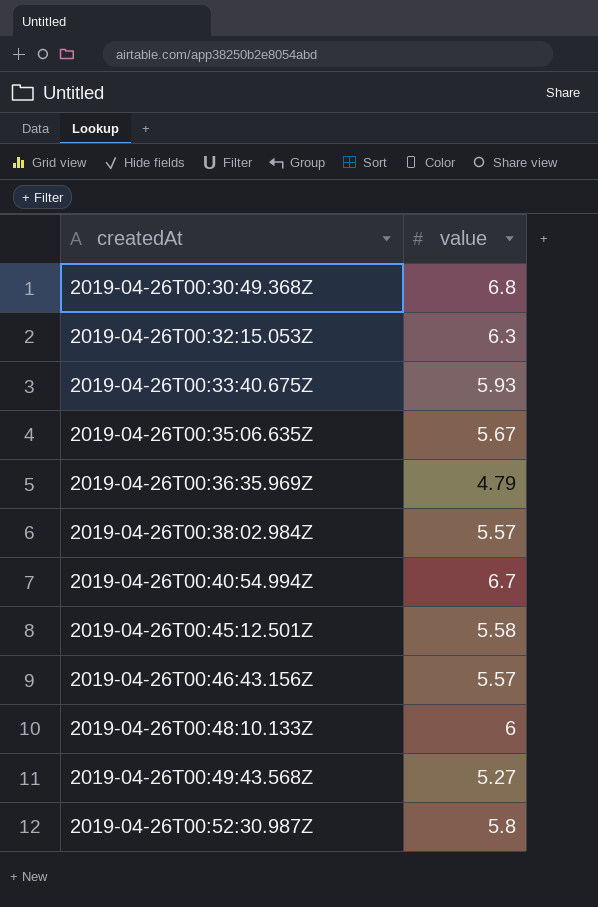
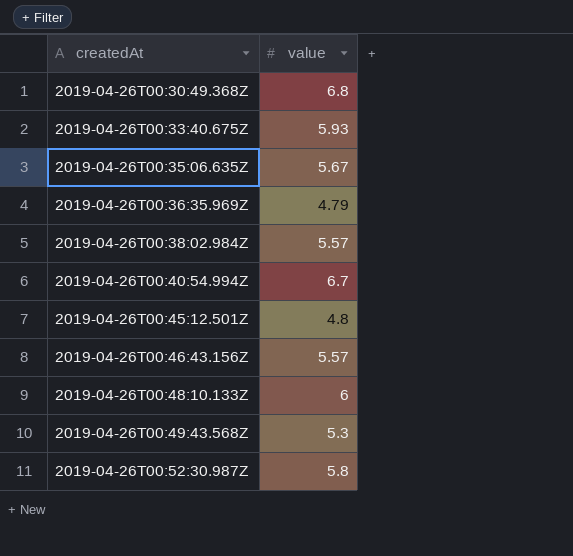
row 2019-04-26T00:32:15.053Z: 6.3 -> none
2019-04-26T00:45:12.501Z | value: 5.58 -> 4.8
2019-04-26T00:49:43.568Z | value: 5.27 -> 5.3

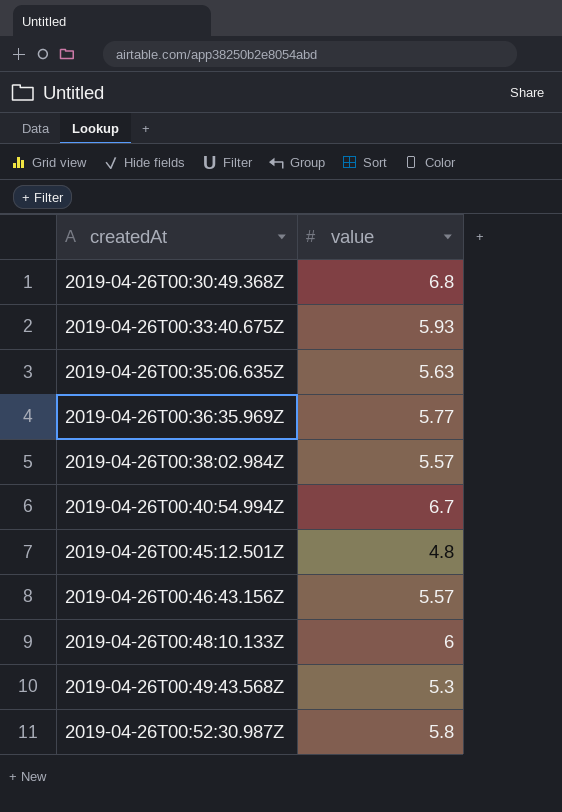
2019-04-26T00:35:06.635Z | value: 5.67 -> 5.63
2019-04-26T00:36:35.969Z | value: 4.79 -> 5.77

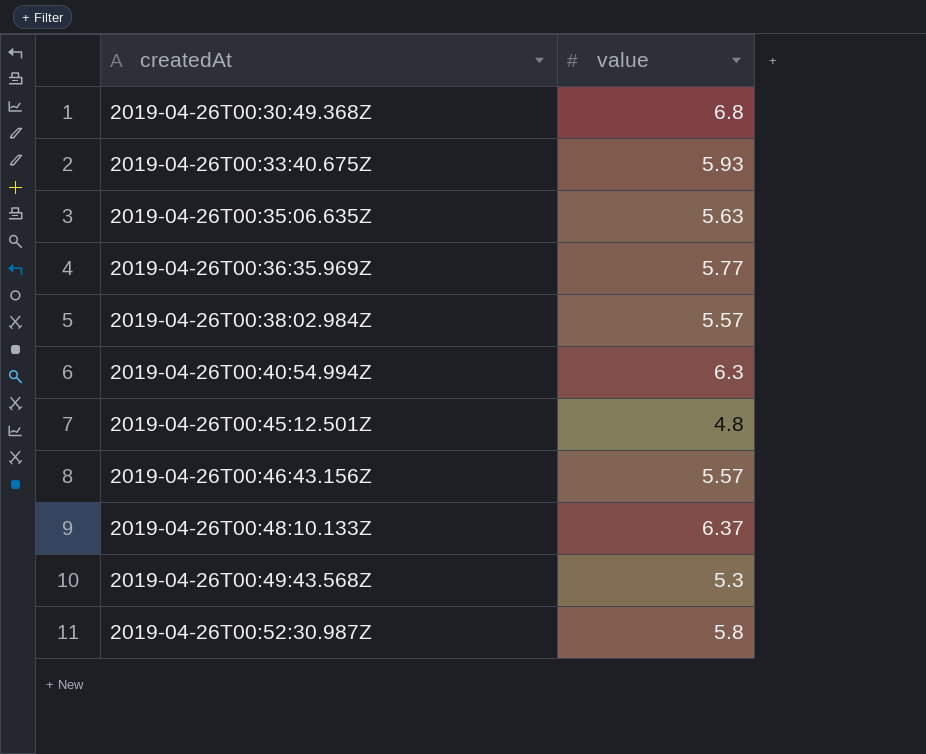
2019-04-26T00:40:54.994Z | value: 6.7 -> 6.3
2019-04-26T00:48:10.133Z | value: 6 -> 6.37

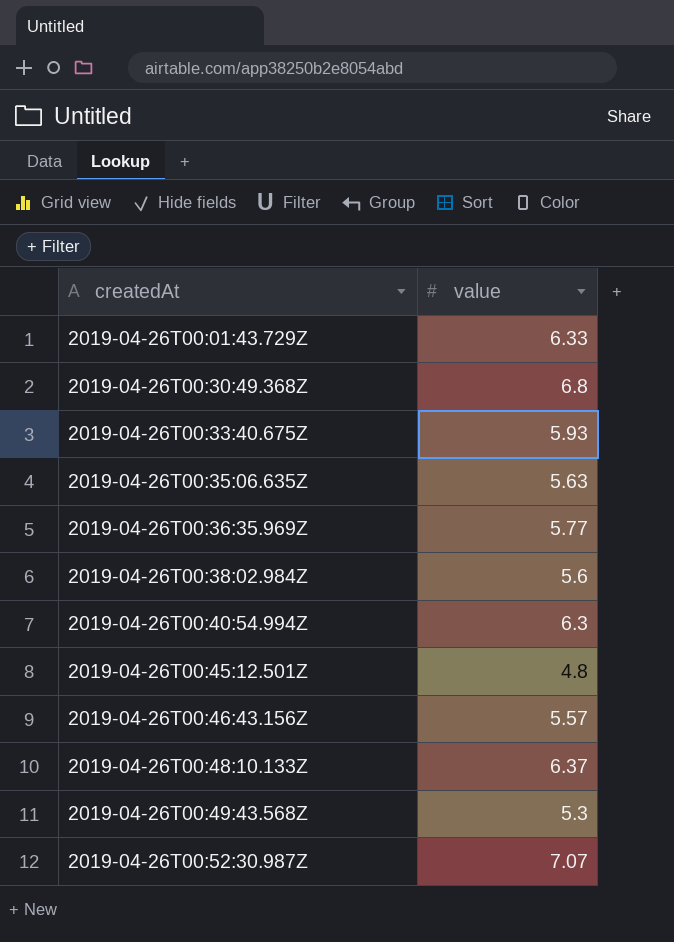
row 2019-04-26T00:01:43.729Z: none -> 6.33
2019-04-26T00:38:02.984Z | value: 5.57 -> 5.6
2019-04-26T00:52:30.987Z | value: 5.8 -> 7.07

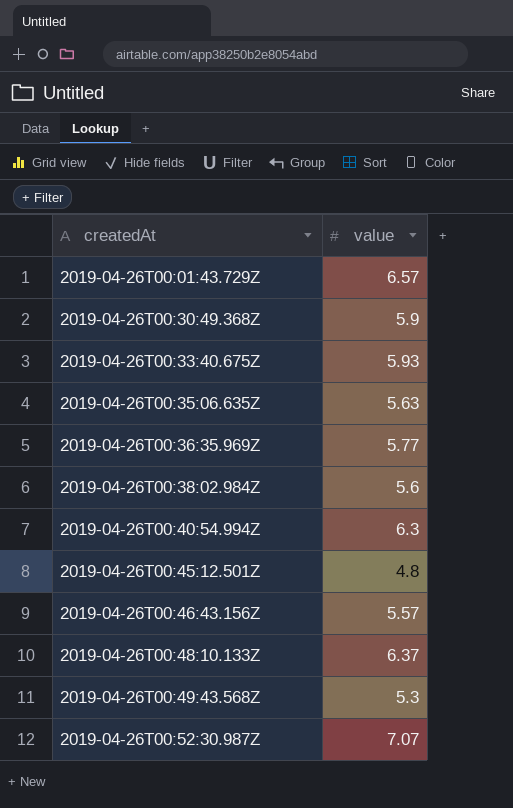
2019-04-26T00:01:43.729Z | value: 6.33 -> 6.57
2019-04-26T00:30:49.368Z | value: 6.8 -> 5.9

